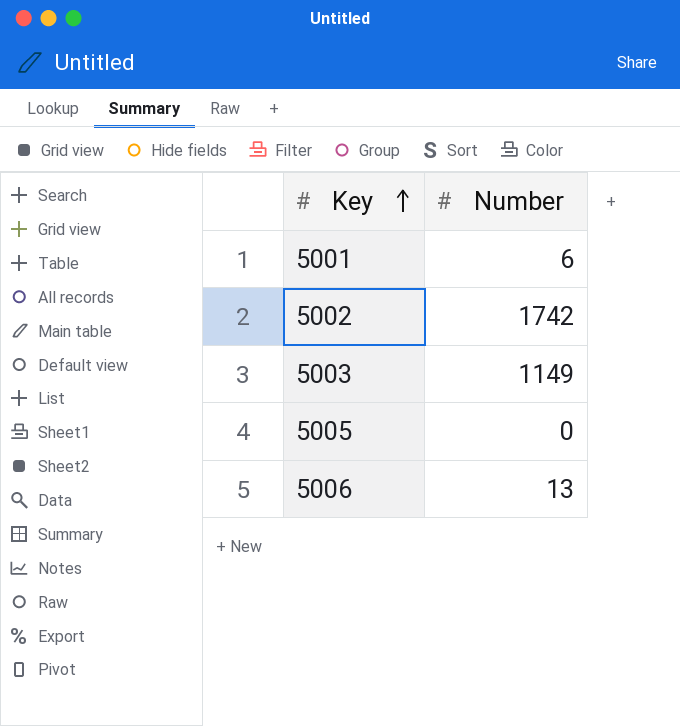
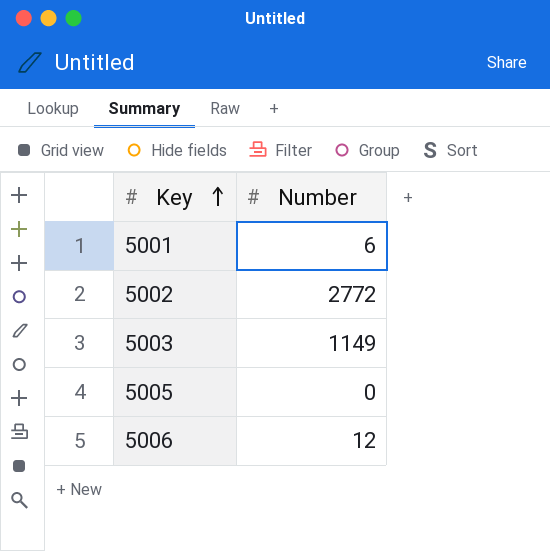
5002 | Number: 1742 -> 2772
5006 | Number: 13 -> 12

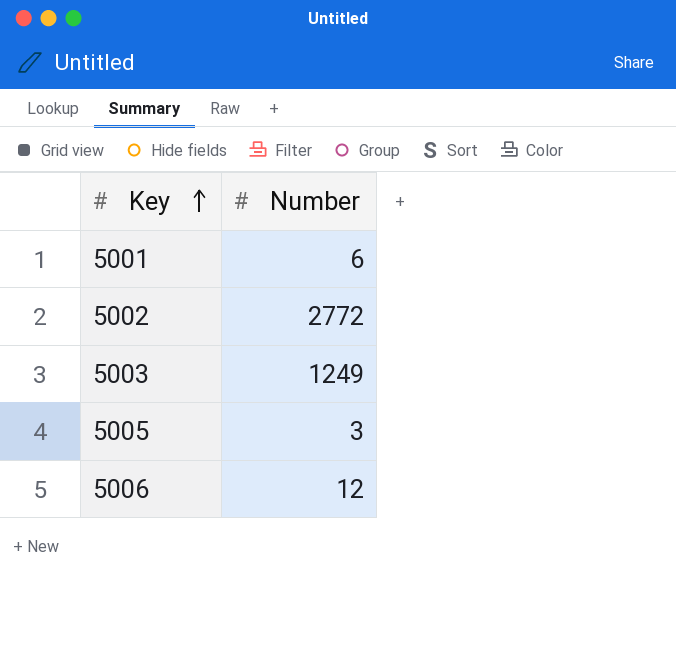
5003 | Number: 1149 -> 1249
5005 | Number: 0 -> 3

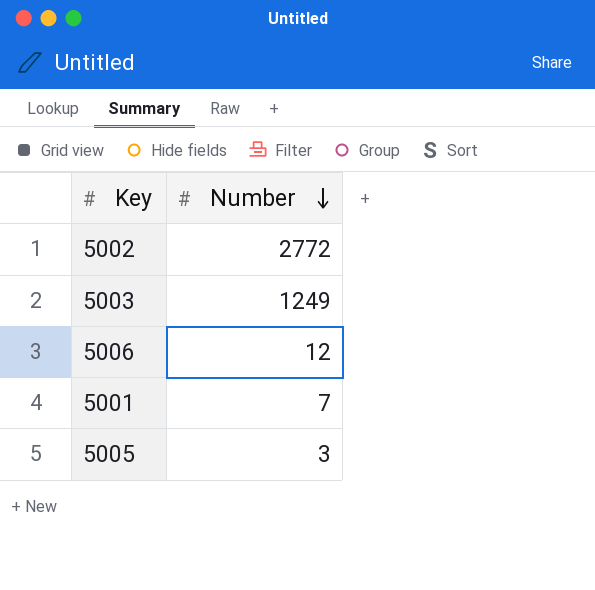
row order: Key ascending -> Number descending
5001 | Number: 6 -> 7

